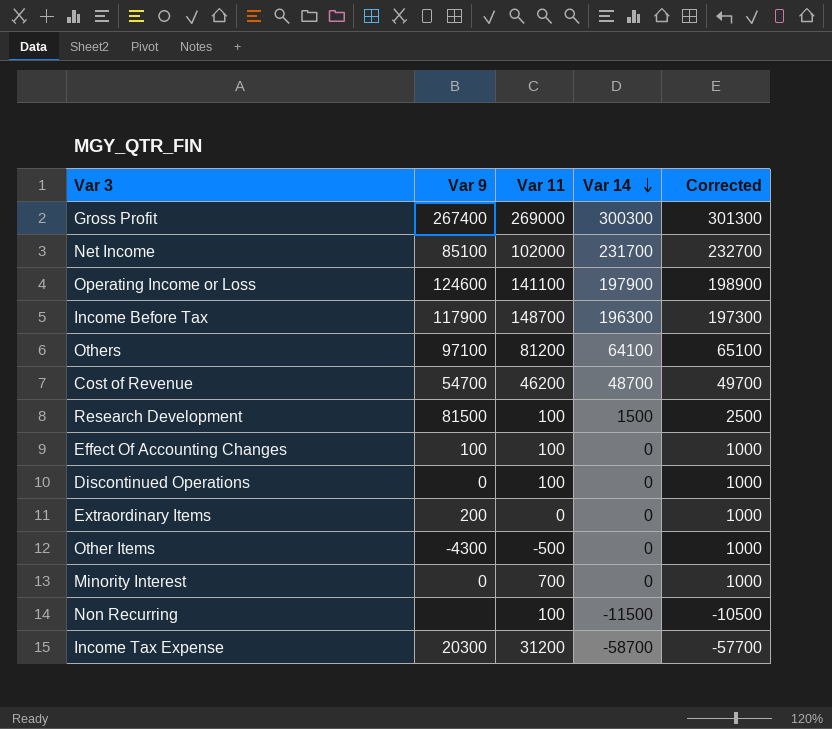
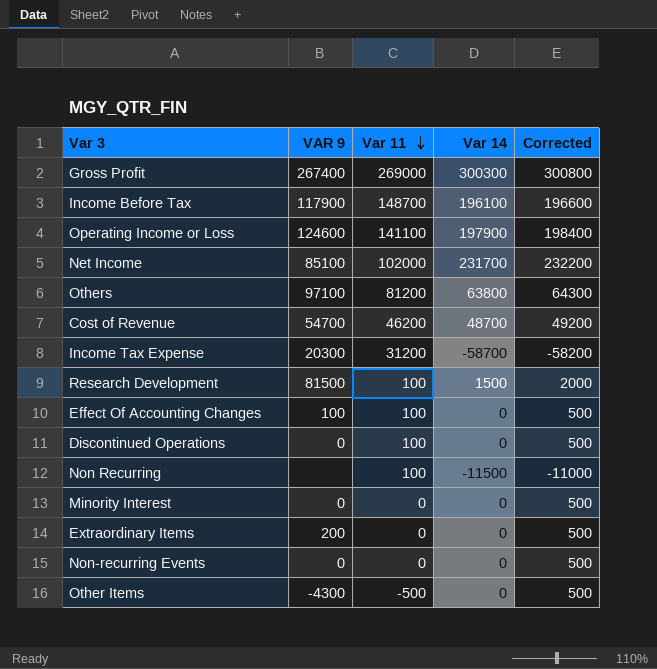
row order: Var 14 descending -> Var 11 descending
column name: Var 9 -> VAR 9
column Corrected | formula: [Var 14] + 1000 -> [Var 14] + 500
Income Before Tax | Var 14: 196300 -> 196100
Others | Var 14: 64100 -> 63800
Minority Interest | Var 11: 700 -> 0
row Non-recurring Events: none -> 0 | 0 | 0 | 500

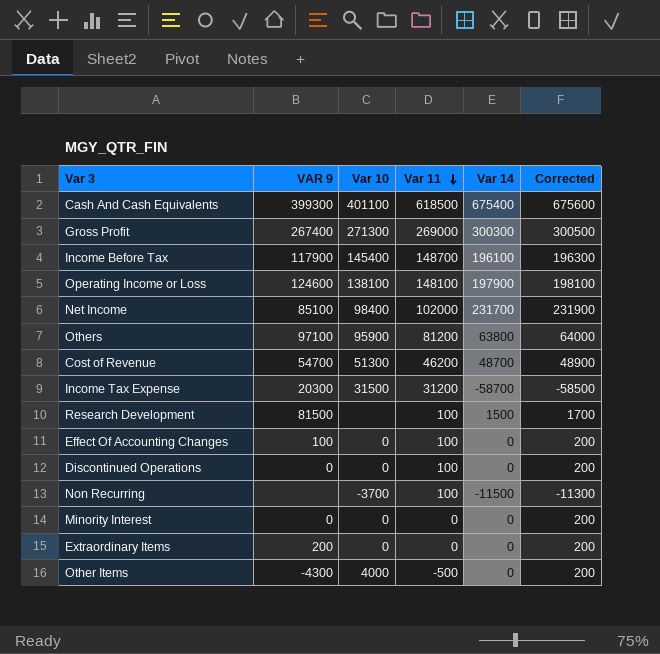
column Var 10 | position: none -> 3
column Corrected | formula: [Var 14] + 500 -> [Var 14] + 200
row Non-recurring Events: 0 | 0 | 0 | 500 -> none
row Cash And Cash Equivalents: none -> 399300 | 401100 | 618500 | 675400 | 675600
Operating Income or Loss | Var 11: 141100 -> 148100

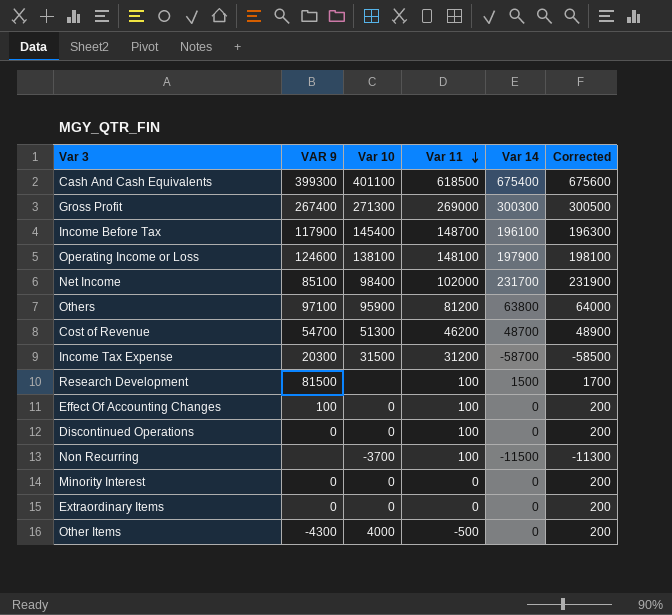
Extraordinary Items | VAR 9: 200 -> 0

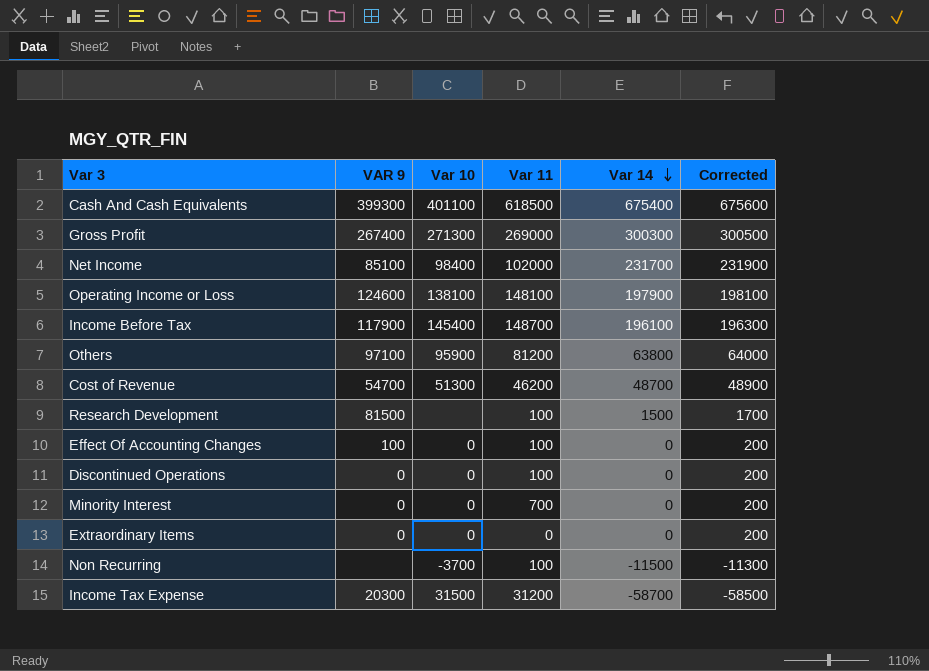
row order: Var 11 descending -> Var 14 descending
row Other Items: -4300 | 4000 | -500 | 0 | 200 -> none
Minority Interest | Var 11: 0 -> 700

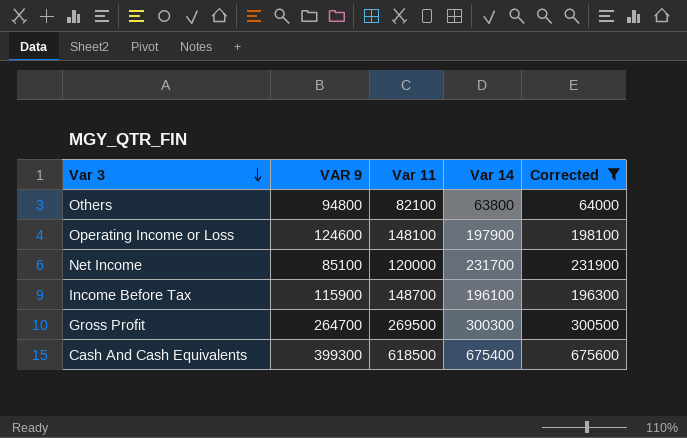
filter: none -> Corrected >= 64000
row order: Var 14 descending -> Var 3 descending
column Var 10 | position: 3 -> none
Others | VAR 9: 97100 -> 94800
Others | Var 11: 81200 -> 82100
Net Income | Var 11: 102000 -> 120000
Income Before Tax | VAR 9: 117900 -> 115900
Gross Profit | VAR 9: 267400 -> 264700
Gross Profit | Var 11: 269000 -> 269500

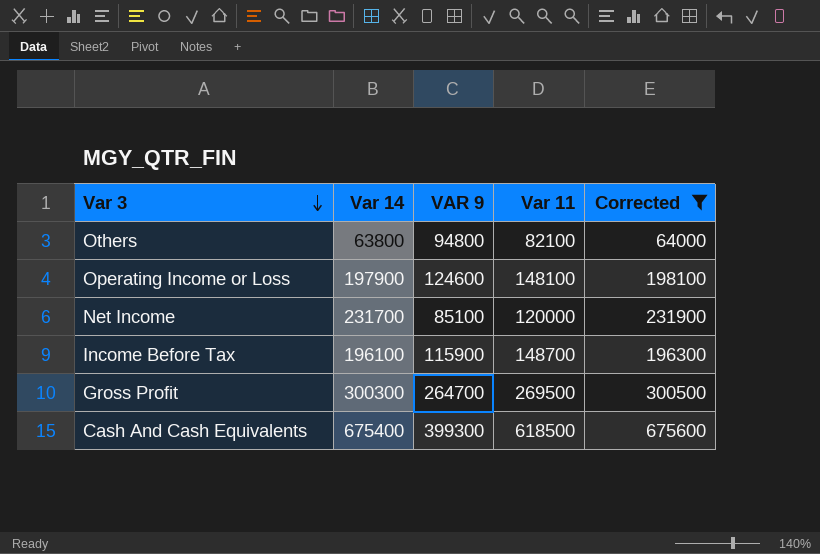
column Var 14 | position: 4 -> 2

